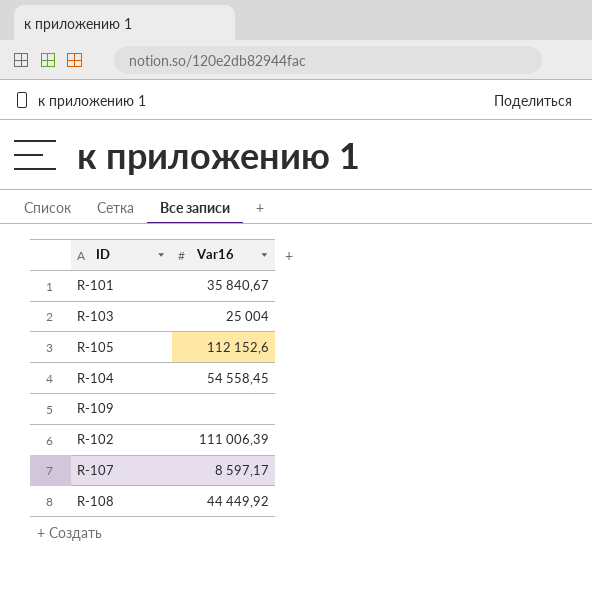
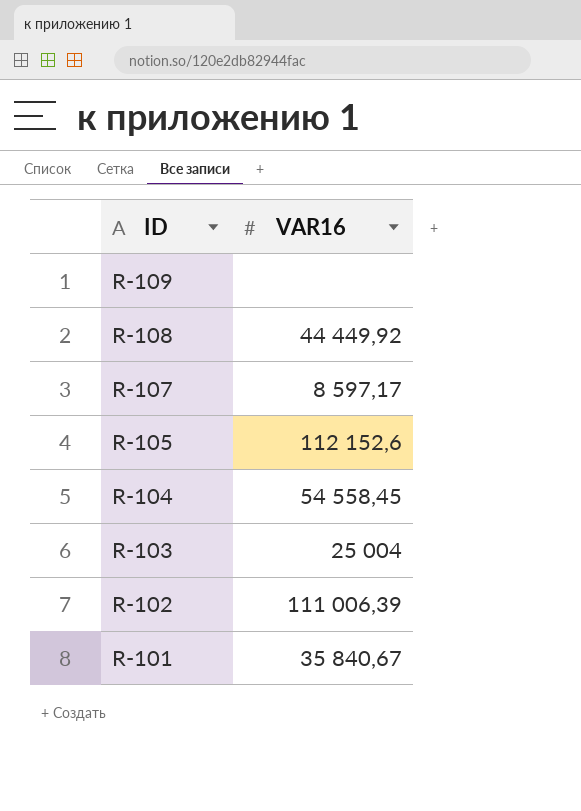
row order: none -> ID descending
column name: Var16 -> VAR16

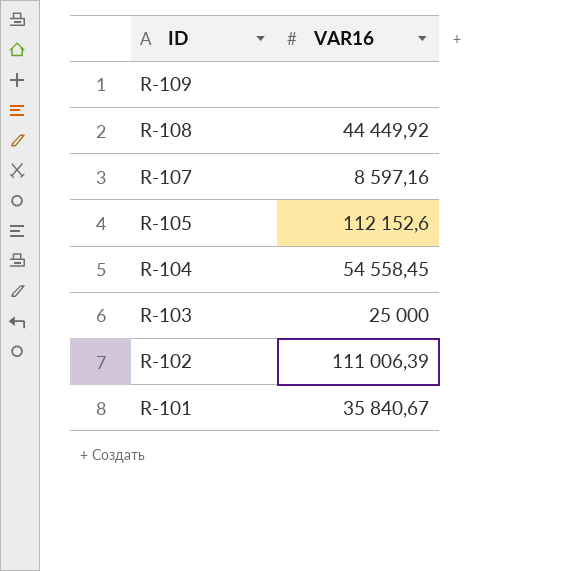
R-107 | VAR16: 8 597,17 -> 8 597,16
R-103 | VAR16: 25 004 -> 25 000

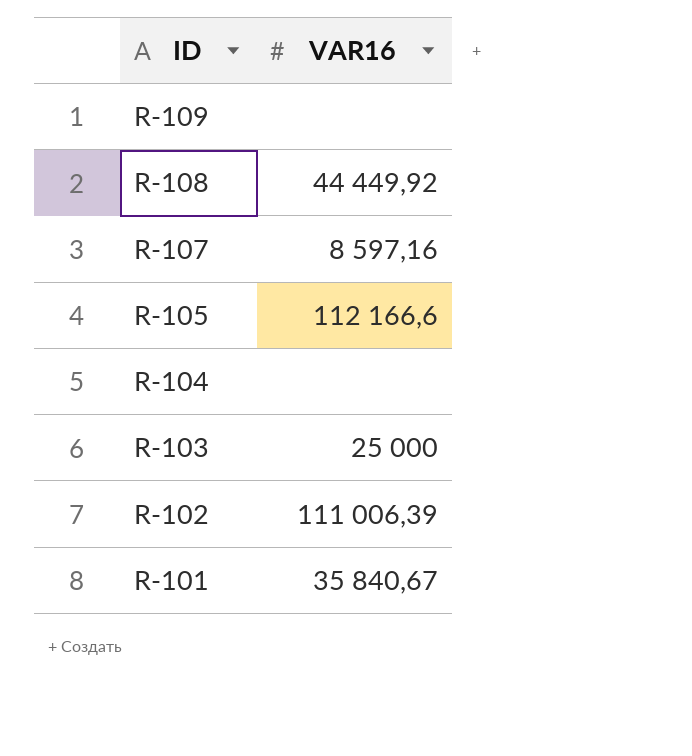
R-105 | VAR16: 112 152,6 -> 112 166,6
R-104 | VAR16: 54 558,45 -> none

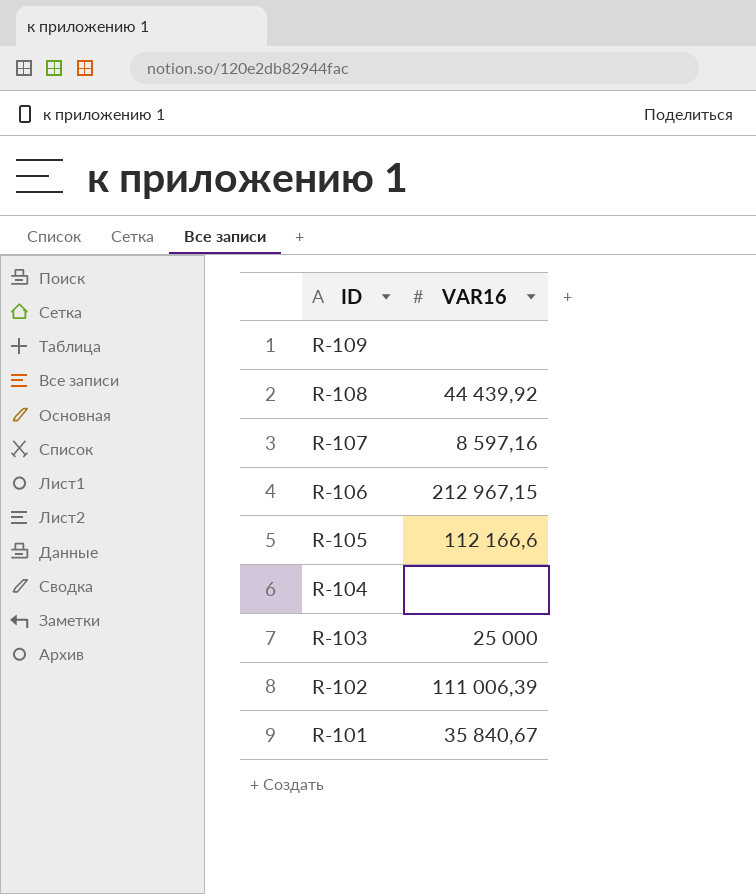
R-108 | VAR16: 44 449,92 -> 44 439,92
row R-106: none -> 212 967,15

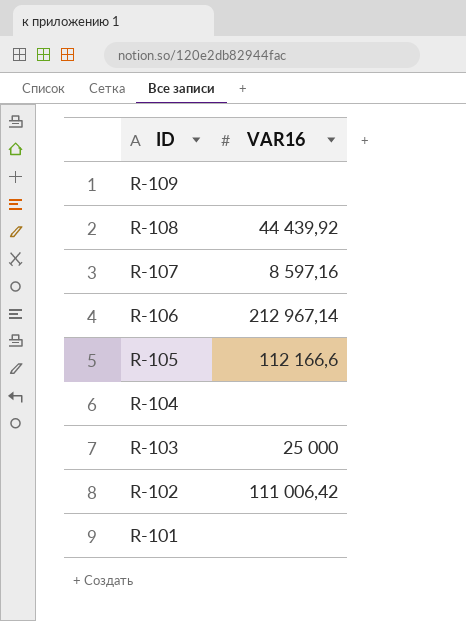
R-106 | VAR16: 212 967,15 -> 212 967,14
R-102 | VAR16: 111 006,39 -> 111 006,42
R-101 | VAR16: 35 840,67 -> none

